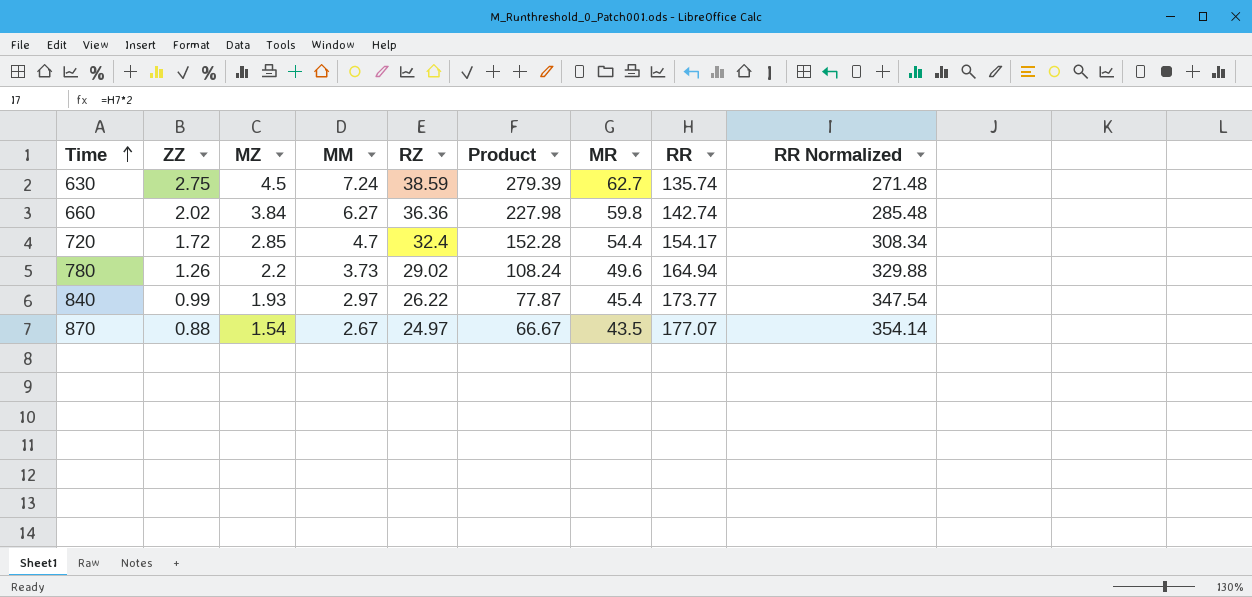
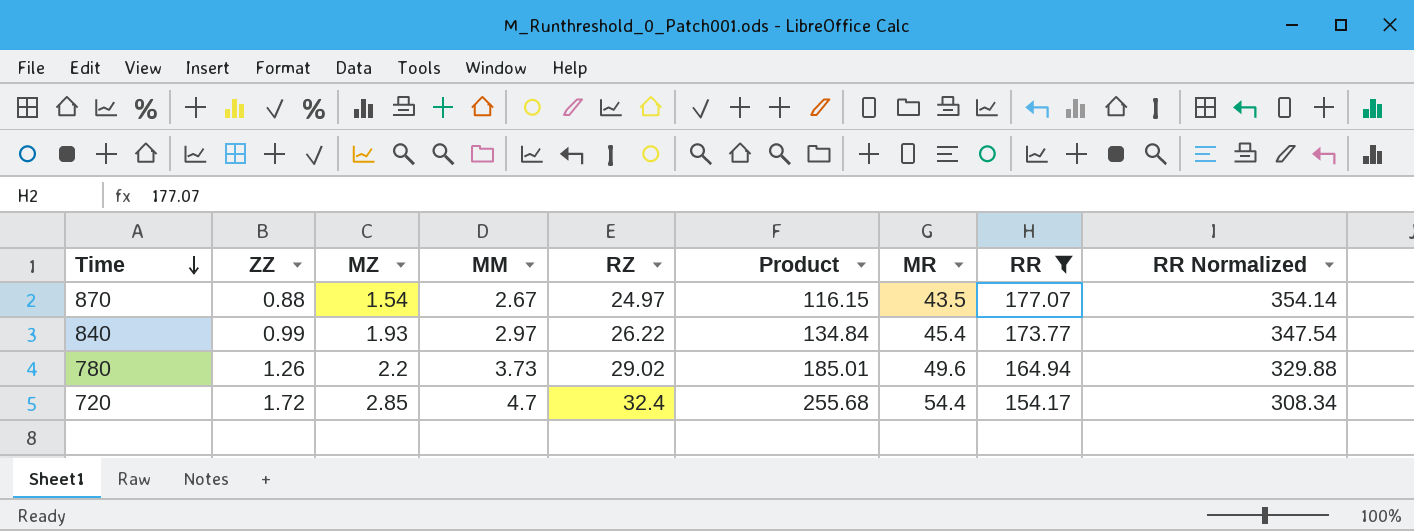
filter: none -> RR >= 154.17
row order: Time ascending -> Time descending
column Product | formula: [MM] * [RZ] -> [MM] * [MR]

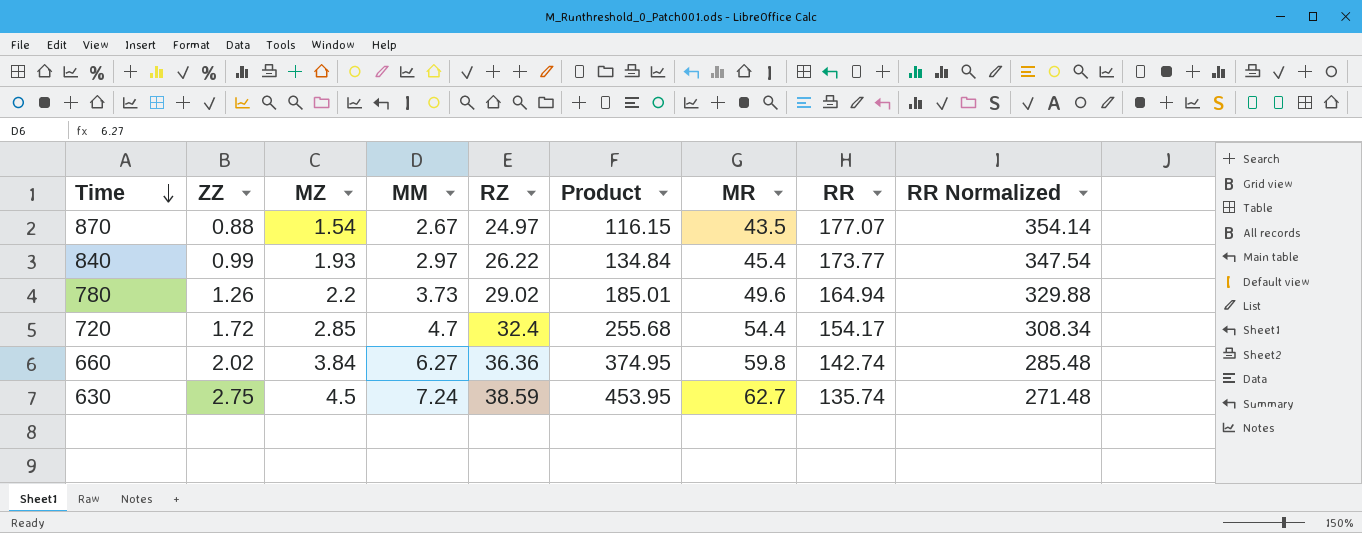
filter: RR >= 154.17 -> none

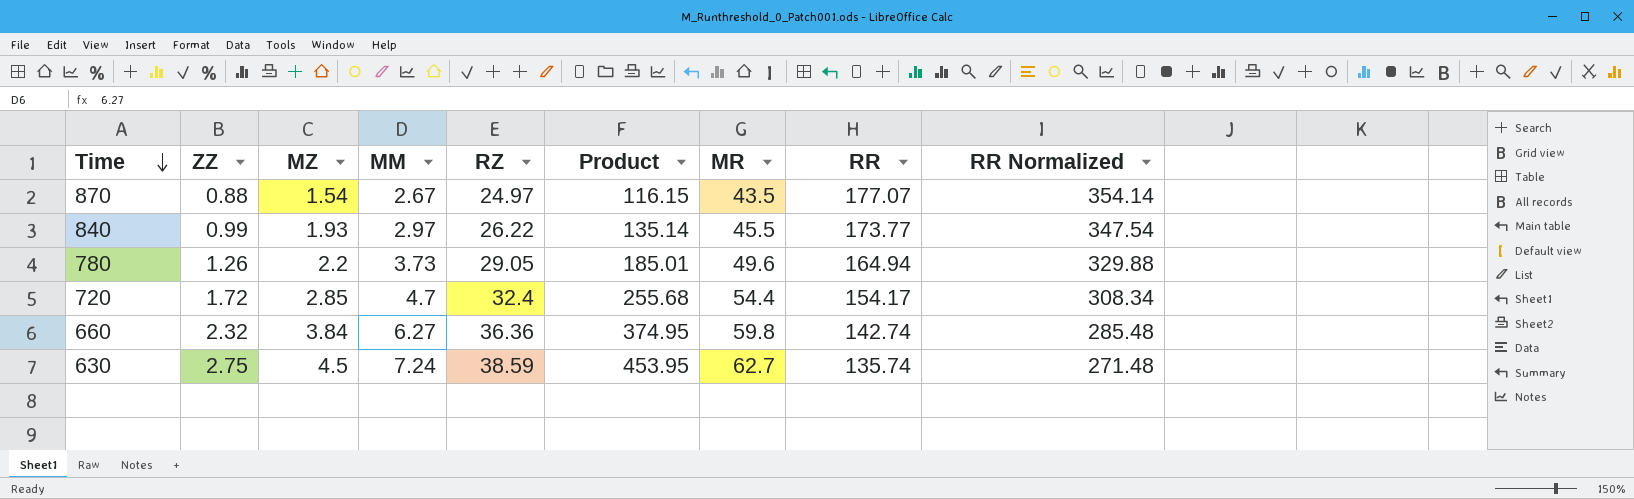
840 | Product: 134.84 -> 135.14
840 | MR: 45.4 -> 45.5
780 | RZ: 29.02 -> 29.05
660 | ZZ: 2.02 -> 2.32

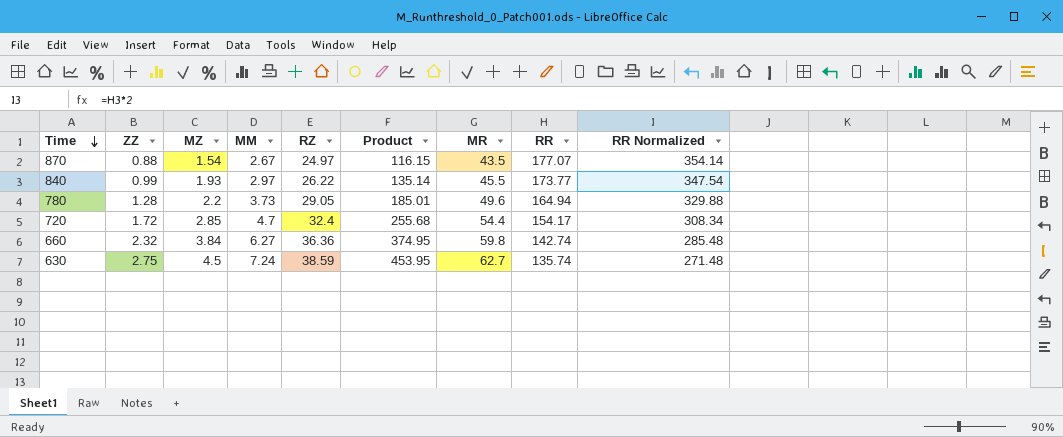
780 | ZZ: 1.26 -> 1.28

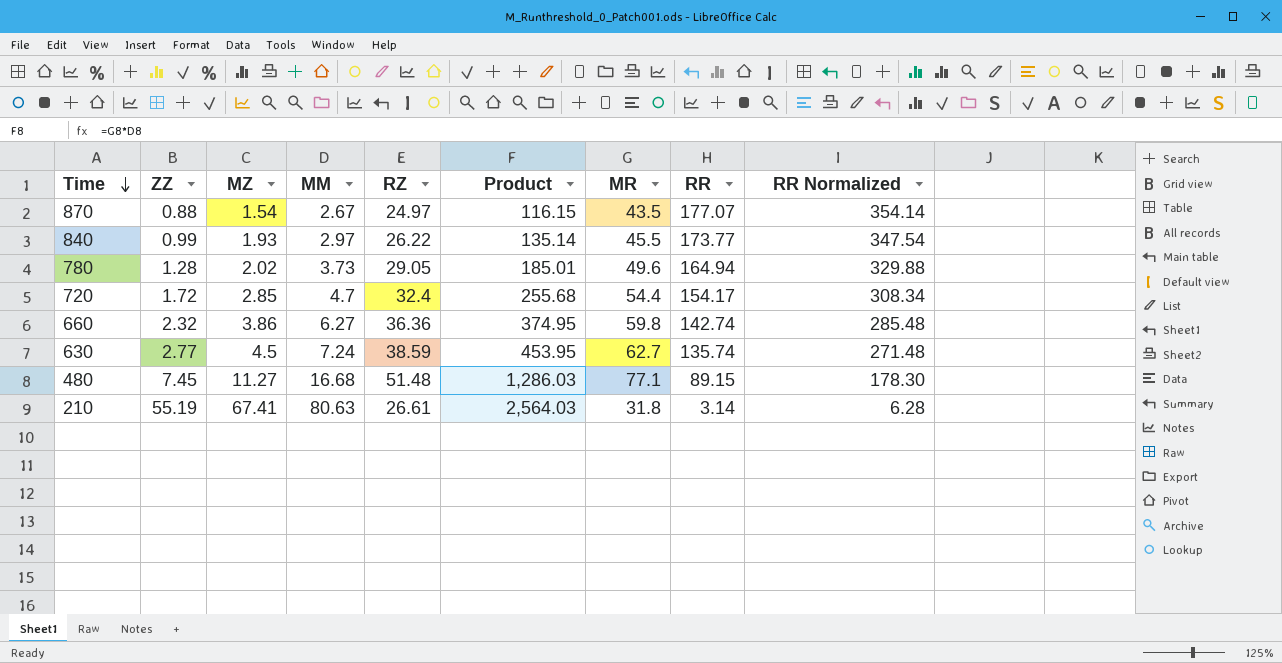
780 | MZ: 2.2 -> 2.02
660 | MZ: 3.84 -> 3.86
630 | ZZ: 2.75 -> 2.77
row 480: none -> 7.45 | 11.27 | 16.68 | 51.48 | 1,286.03 | 77.1 | 89.15 | 178.30
row 210: none -> 55.19 | 67.41 | 80.63 | 26.61 | 2,564.03 | 31.8 | 3.14 | 6.28

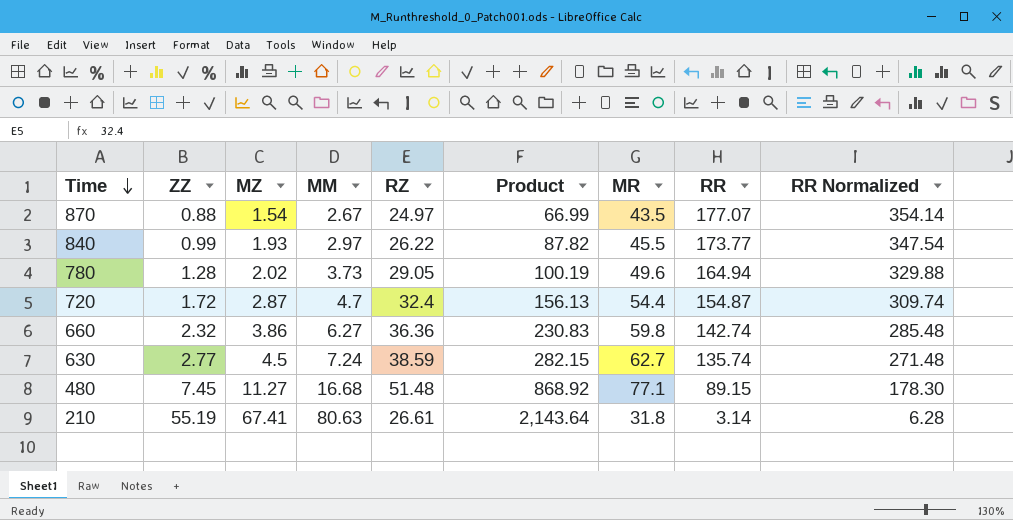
column Product | formula: [MM] * [MR] -> [MZ] * [MR]
720 | MZ: 2.85 -> 2.87
720 | RR: 154.17 -> 154.87
720 | RR Normalized: 308.34 -> 309.74

